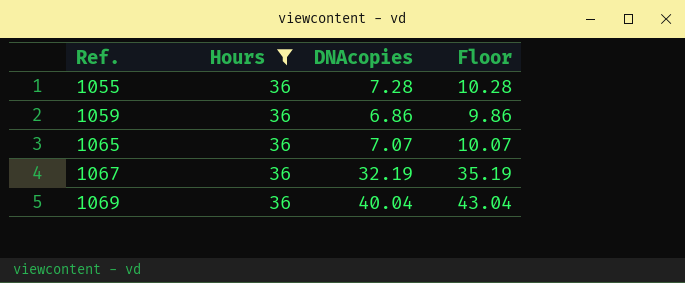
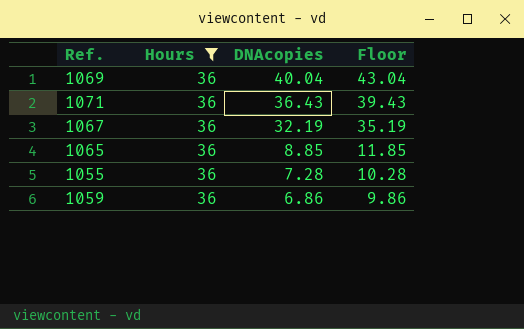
row order: Ref. ascending -> DNAcopies descending
row 1071: none -> 36 | 36.43 | 39.43
1065 | DNAcopies: 7.07 -> 8.85
1065 | Floor: 10.07 -> 11.85

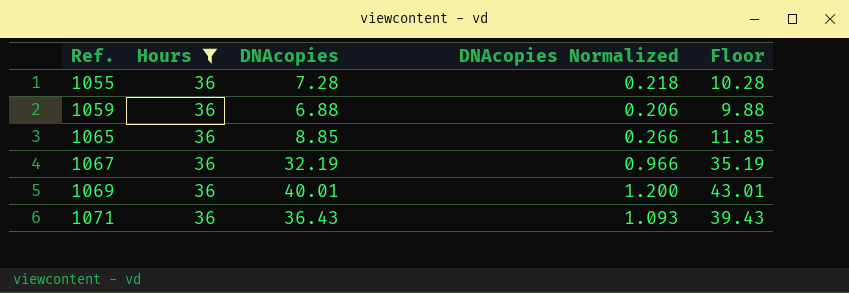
row order: DNAcopies descending -> Ref. ascending
column DNAcopies Normalized | formula: none -> [DNAcopies] * 0.03
1059 | DNAcopies: 6.86 -> 6.88
1059 | Floor: 9.86 -> 9.88
1069 | DNAcopies: 40.04 -> 40.01
1069 | Floor: 43.04 -> 43.01

